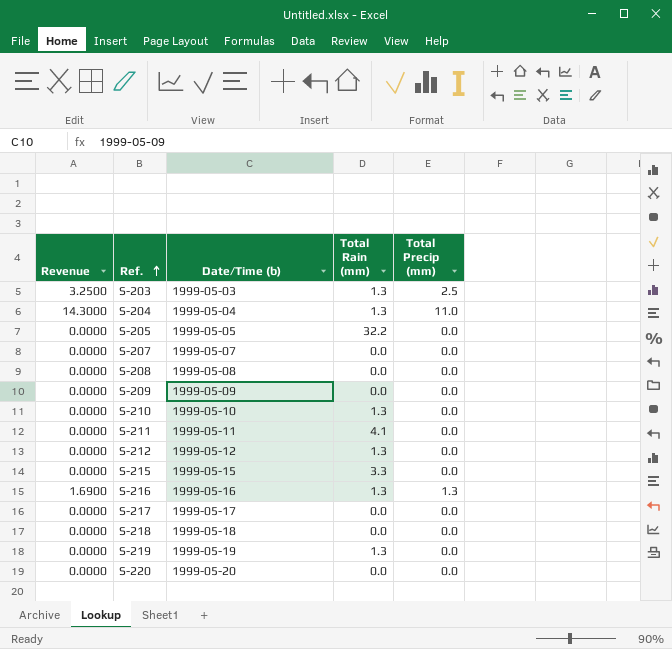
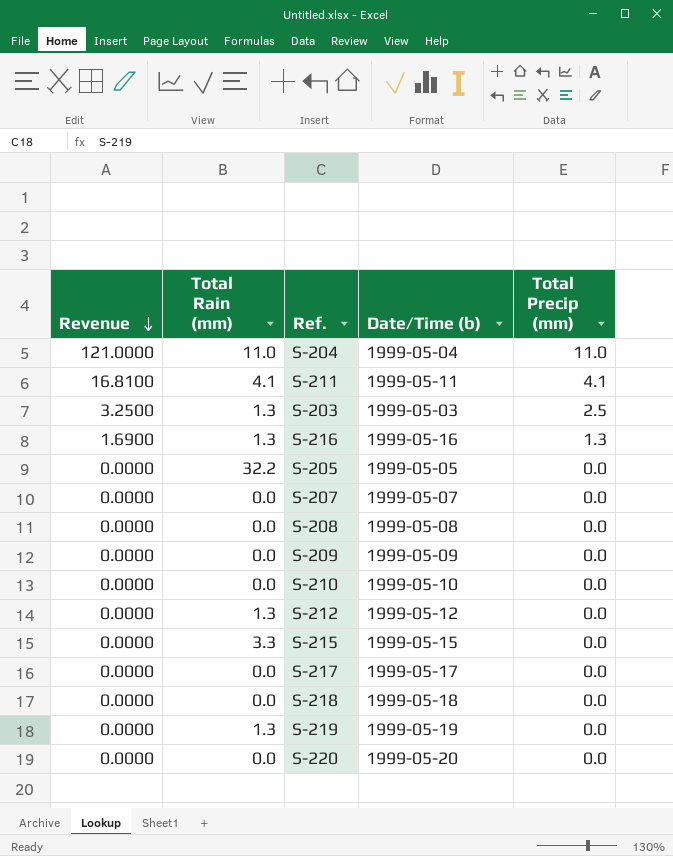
row order: Ref. ascending -> Revenue descending
column Total Rain (mm) | position: 4 -> 2
S-204 | Revenue: 14.3000 -> 121.0000
S-204 | Total Rain (mm): 1.3 -> 11.0
S-211 | Revenue: 0.0000 -> 16.8100
S-211 | Total Precip (mm): 0.0 -> 4.1
S-210 | Total Rain (mm): 1.3 -> 0.0

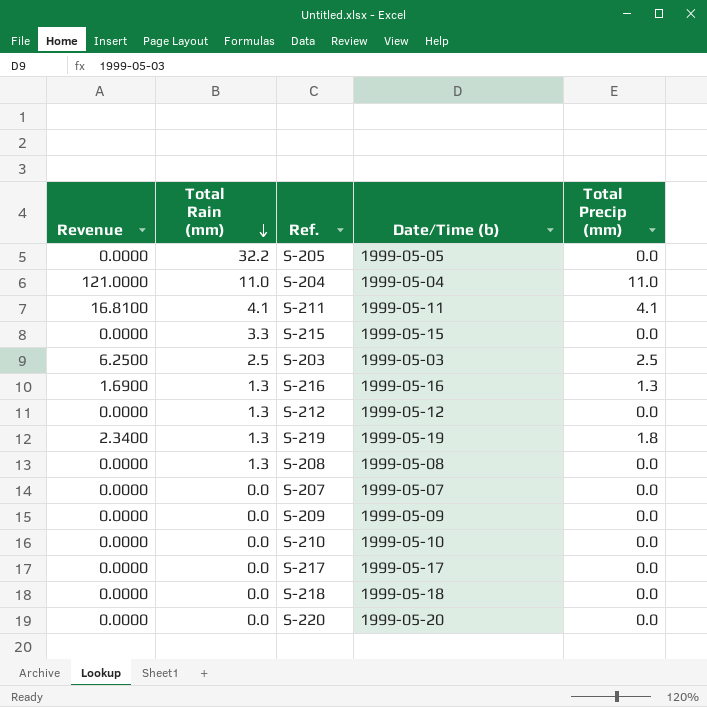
row order: Revenue descending -> Total Rain (mm) descending
S-203 | Revenue: 3.2500 -> 6.2500
S-203 | Total Rain (mm): 1.3 -> 2.5
S-219 | Revenue: 0.0000 -> 2.3400
S-219 | Total Precip (mm): 0.0 -> 1.8
S-208 | Total Rain (mm): 0.0 -> 1.3

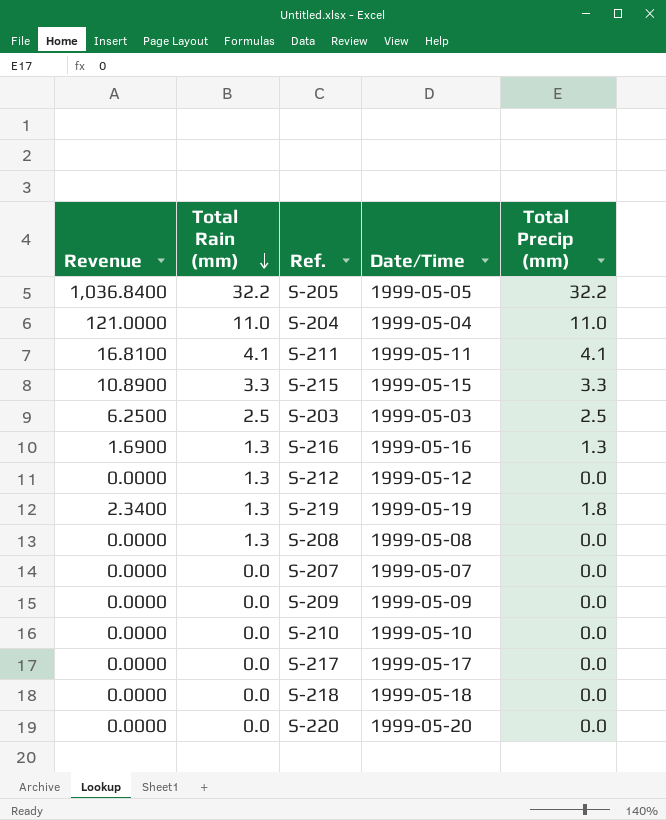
column name: Date/Time (b) -> Date/Time
S-205 | Revenue: 0.0000 -> 1,036.8400
S-205 | Total Precip (mm): 0.0 -> 32.2
S-215 | Revenue: 0.0000 -> 10.8900
S-215 | Total Precip (mm): 0.0 -> 3.3

